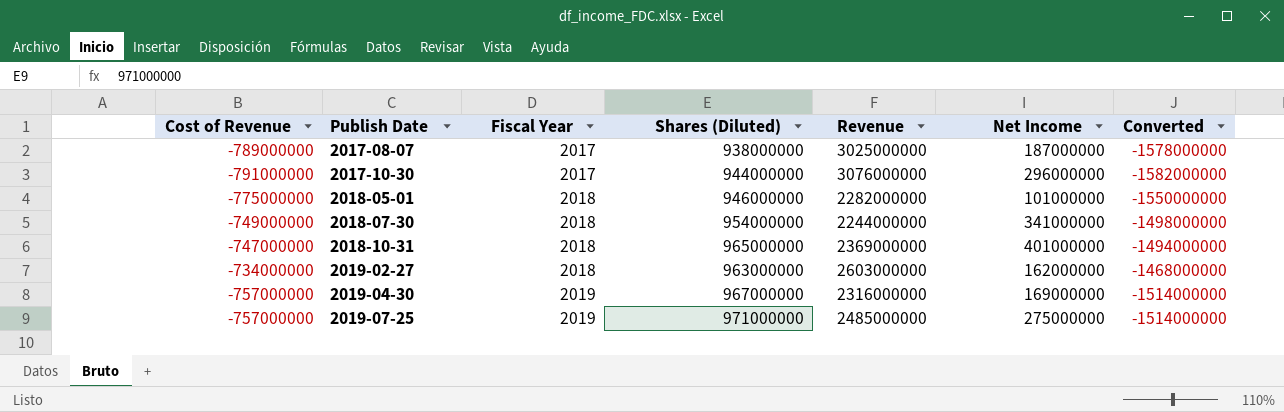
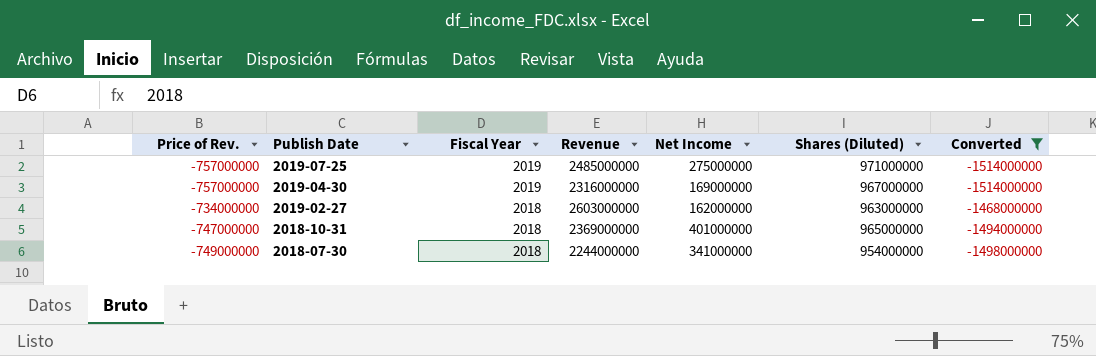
filter: none -> Converted >= -1514000000
row order: Publish Date ascending -> Publish Date descending
column name: Cost of Revenue -> Price of Rev.
column Shares (Diluted) | position: 4 -> 6

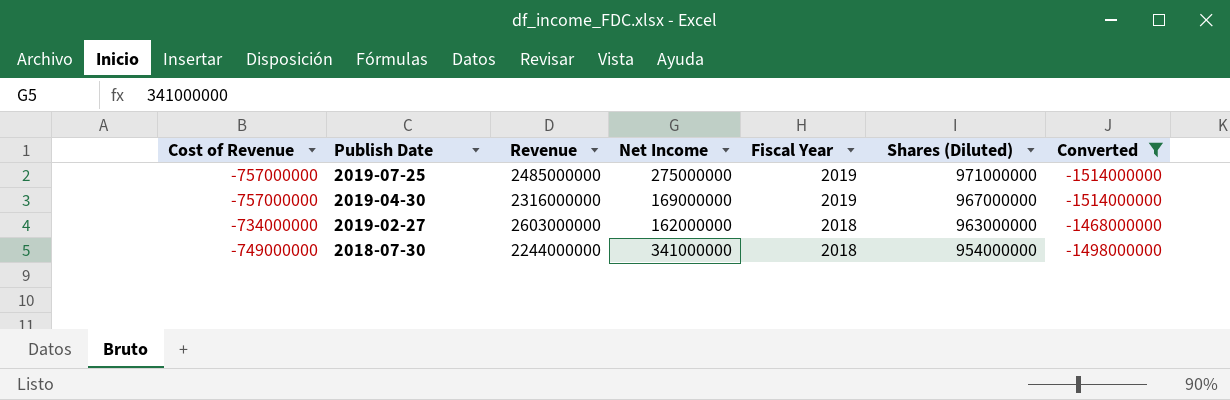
column name: Price of Rev. -> Cost of Revenue
column Fiscal Year | position: 3 -> 5
row 2018-10-31: -747000000 | 2018 | 2369000000 | 401000000 | 965000000 | -1494000000 -> none

